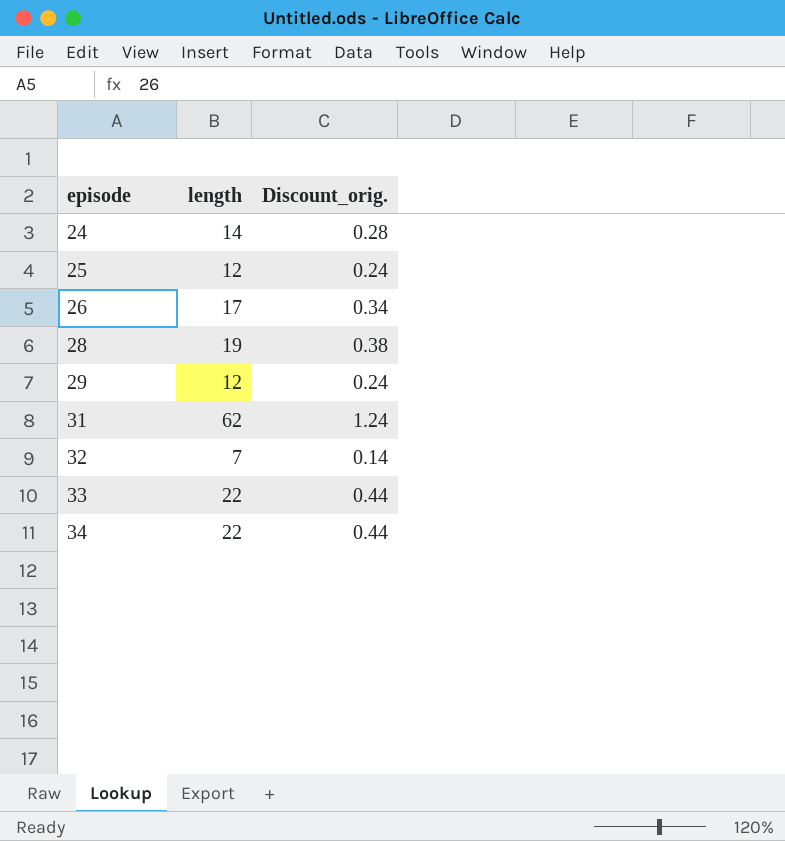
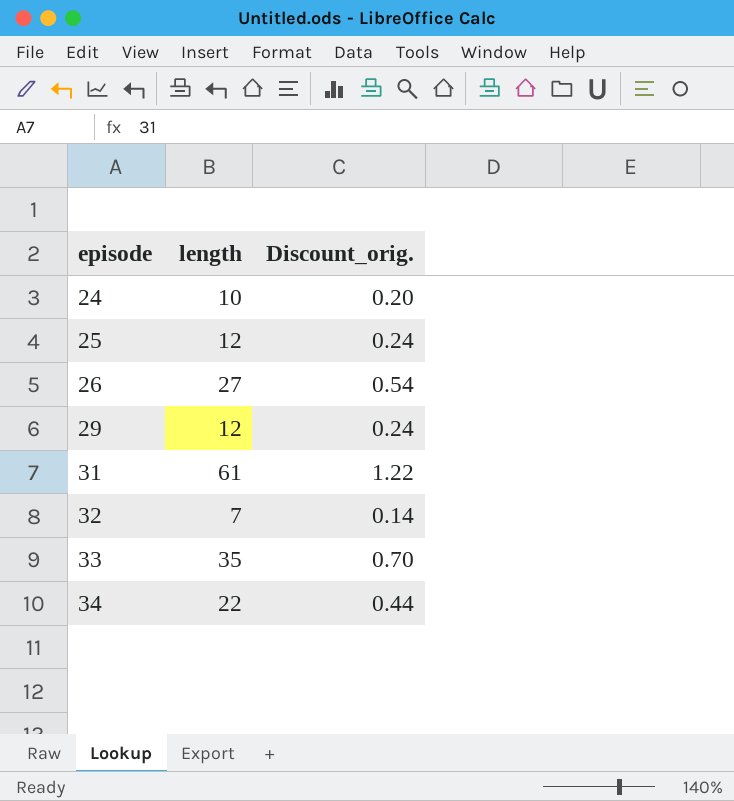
row 28: 19 | 0.38 -> none
24 | length: 14 -> 10
24 | Discount_orig.: 0.28 -> 0.20
26 | length: 17 -> 27
26 | Discount_orig.: 0.34 -> 0.54
31 | length: 62 -> 61
31 | Discount_orig.: 1.24 -> 1.22
33 | length: 22 -> 35
33 | Discount_orig.: 0.44 -> 0.70

